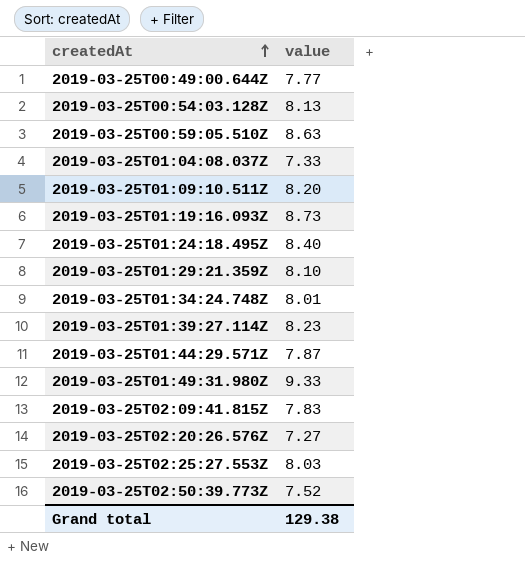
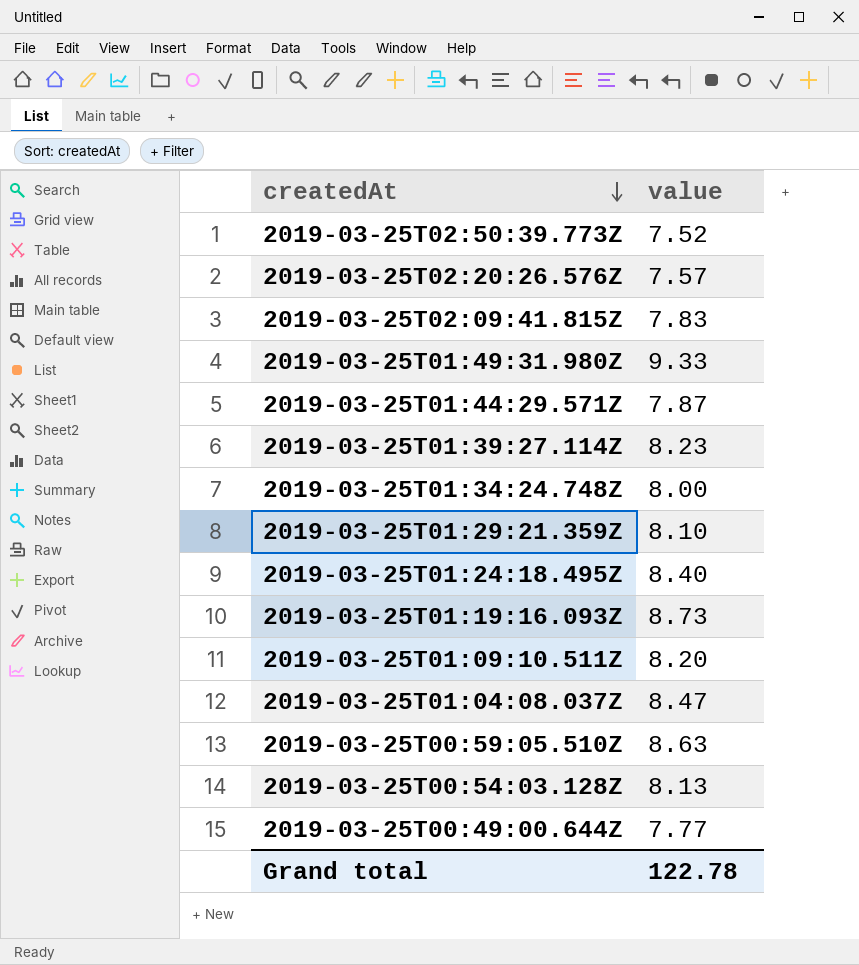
row order: createdAt ascending -> createdAt descending
row 2019-03-25T02:25:27.553Z: 8.03 -> none
2019-03-25T02:20:26.576Z | value: 7.27 -> 7.57
2019-03-25T01:34:24.748Z | value: 8.01 -> 8.00
2019-03-25T01:04:08.037Z | value: 7.33 -> 8.47
Grand total | value: 129.38 -> 122.78

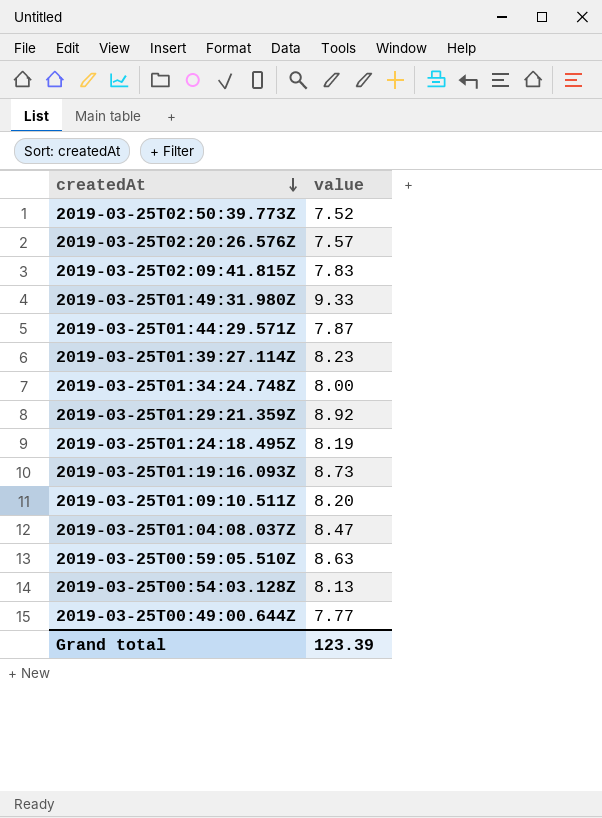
2019-03-25T01:29:21.359Z | value: 8.10 -> 8.92
2019-03-25T01:24:18.495Z | value: 8.40 -> 8.19
Grand total | value: 122.78 -> 123.39

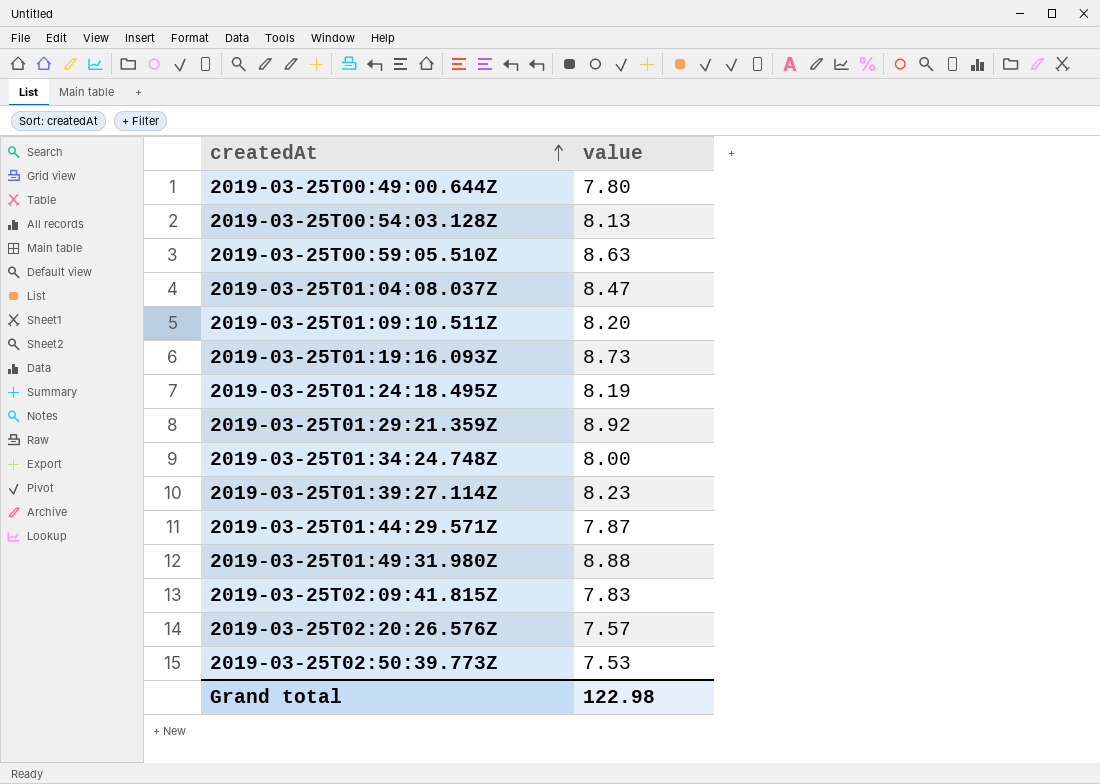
row order: createdAt descending -> createdAt ascending
2019-03-25T00:49:00.644Z | value: 7.77 -> 7.80
2019-03-25T01:49:31.980Z | value: 9.33 -> 8.88
2019-03-25T02:50:39.773Z | value: 7.52 -> 7.53
Grand total | value: 123.39 -> 122.98

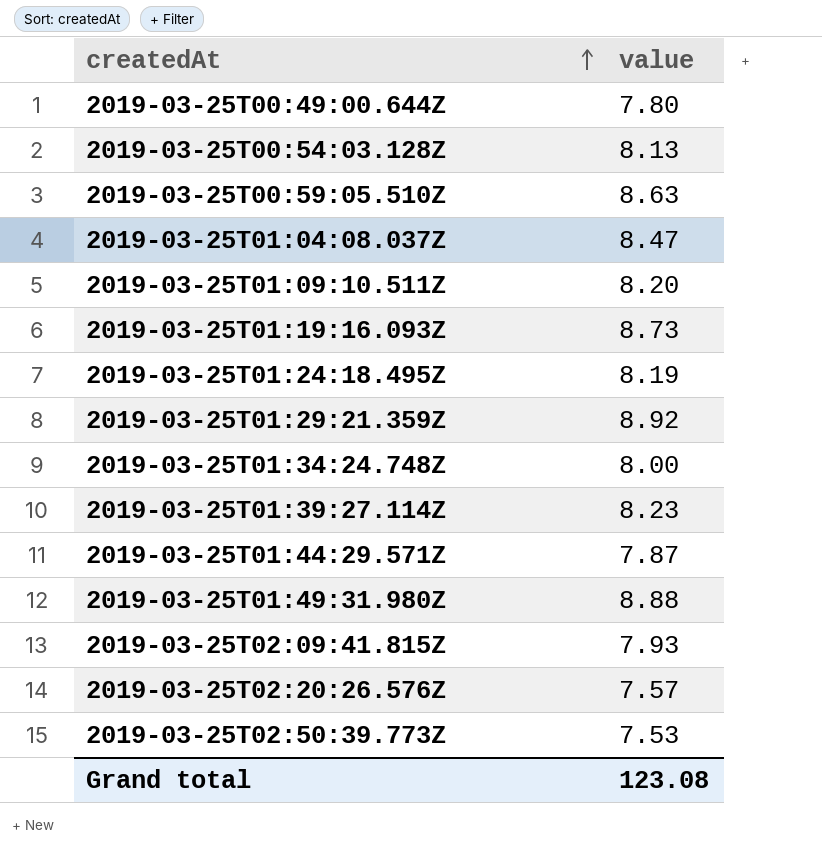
2019-03-25T02:09:41.815Z | value: 7.83 -> 7.93
Grand total | value: 122.98 -> 123.08

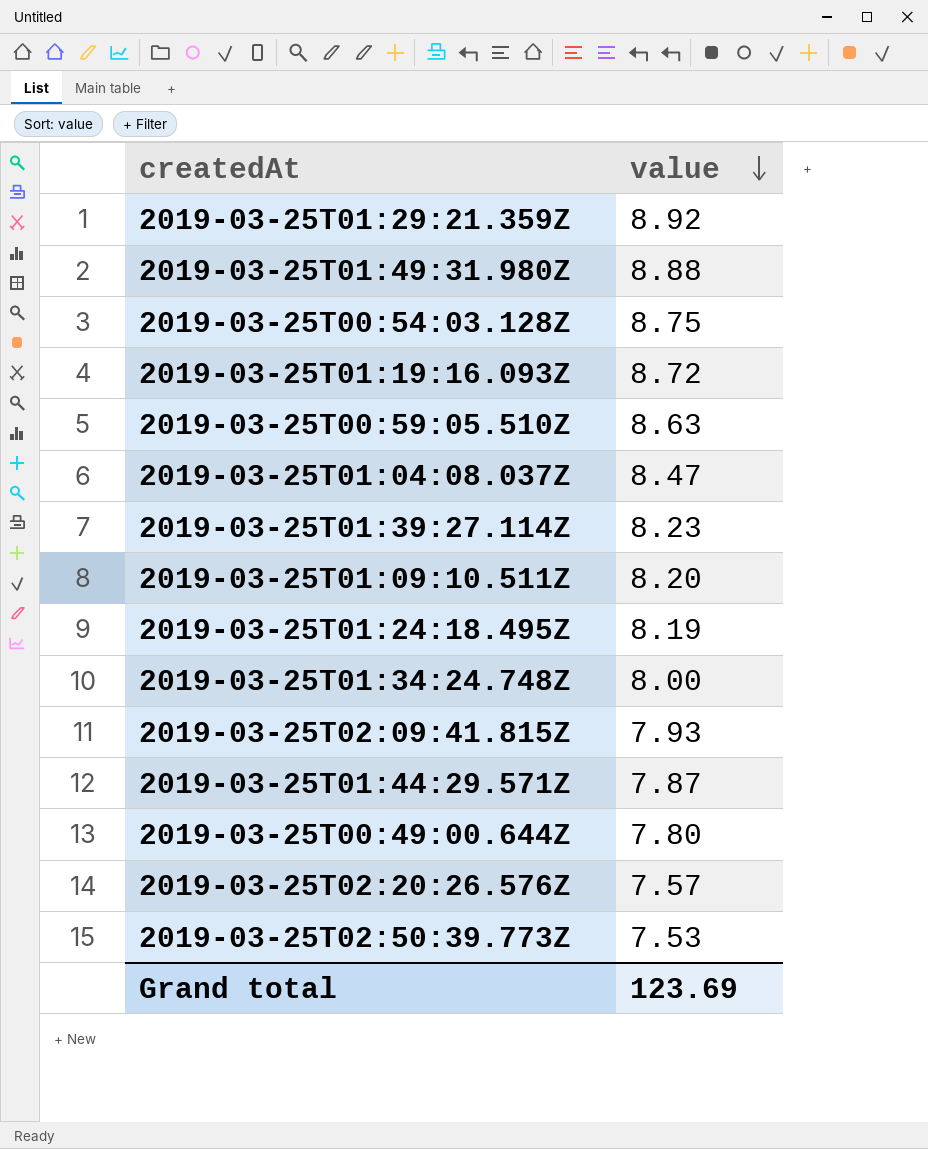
row order: createdAt ascending -> value descending
2019-03-25T00:54:03.128Z | value: 8.13 -> 8.75
2019-03-25T01:19:16.093Z | value: 8.73 -> 8.72
Grand total | value: 123.08 -> 123.69

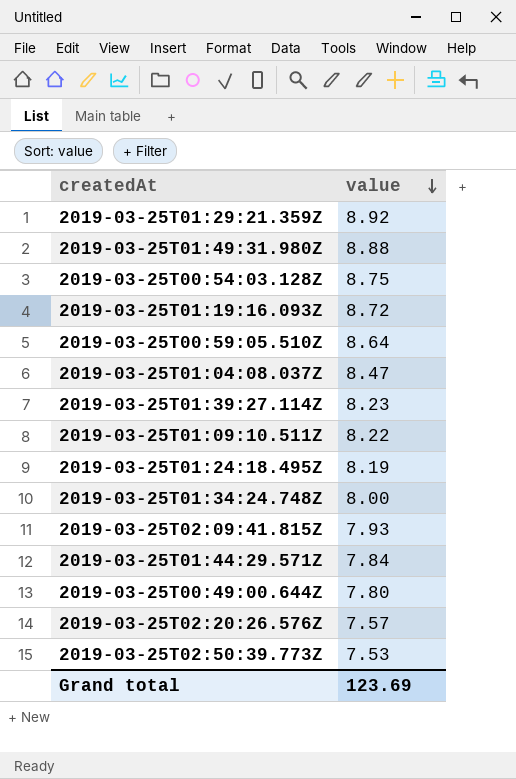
2019-03-25T00:59:05.510Z | value: 8.63 -> 8.64
2019-03-25T01:09:10.511Z | value: 8.20 -> 8.22
2019-03-25T01:44:29.571Z | value: 7.87 -> 7.84

